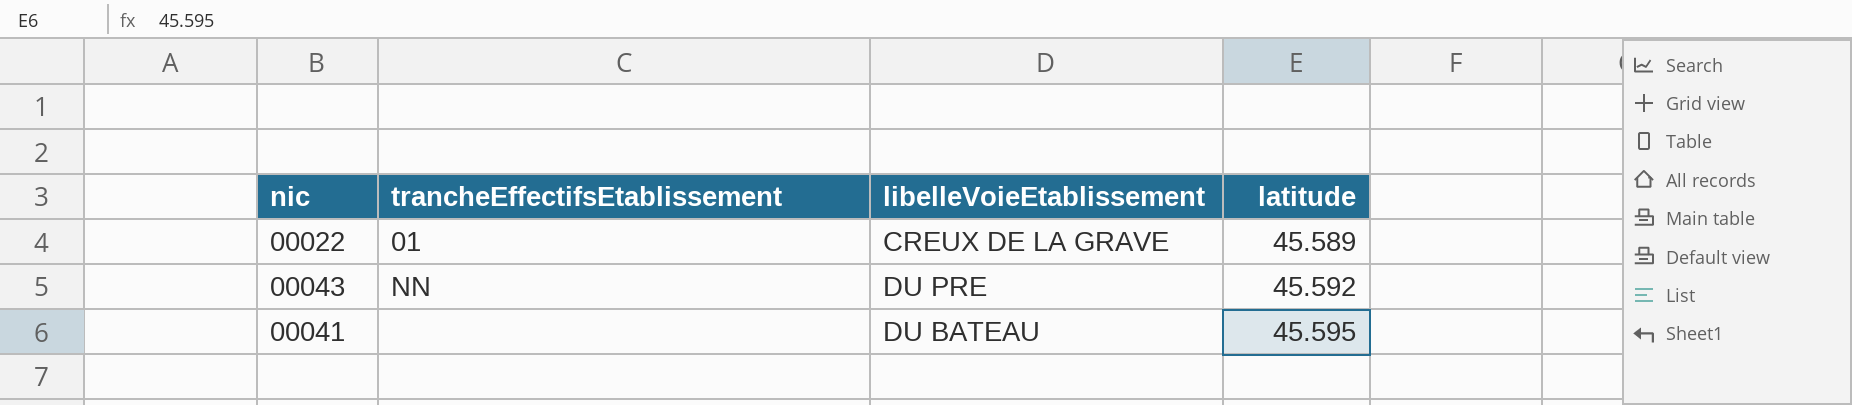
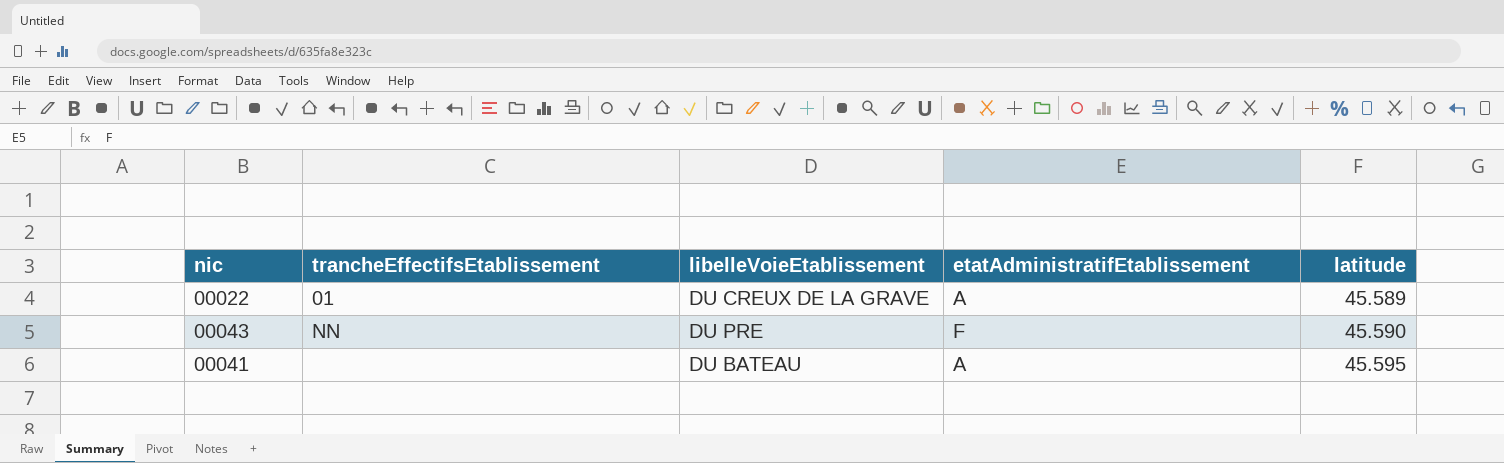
column etatAdministratifEtablissement | position: none -> 4
00022 | libelleVoieEtablissement: CREUX DE LA GRAVE -> DU CREUX DE LA GRAVE
00043 | latitude: 45.592 -> 45.590

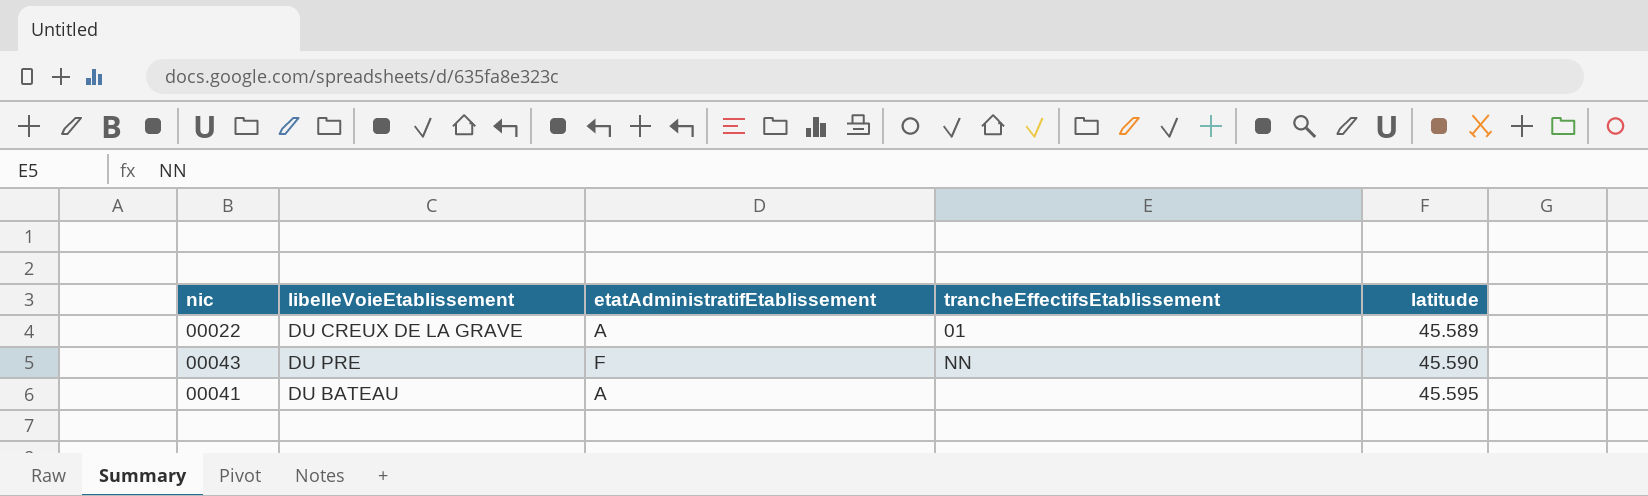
column trancheEffectifsEtablissement | position: 2 -> 4

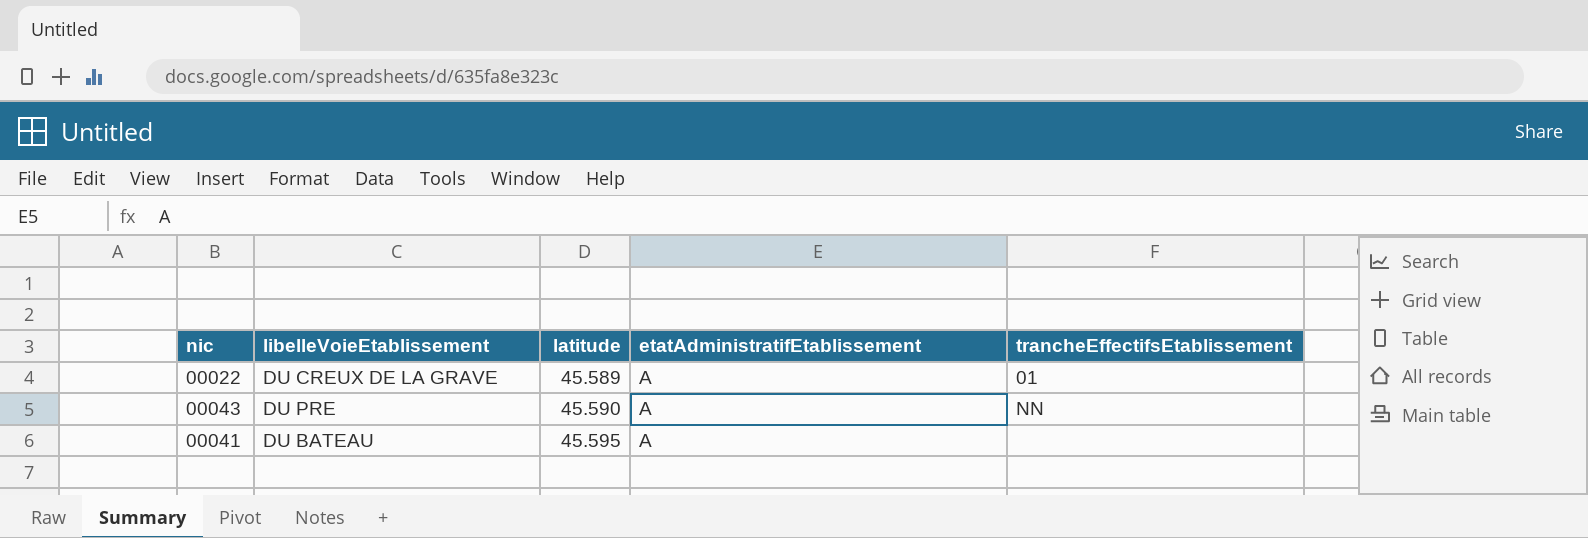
column latitude | position: 5 -> 3
00043 | etatAdministratifEtablissement: F -> A

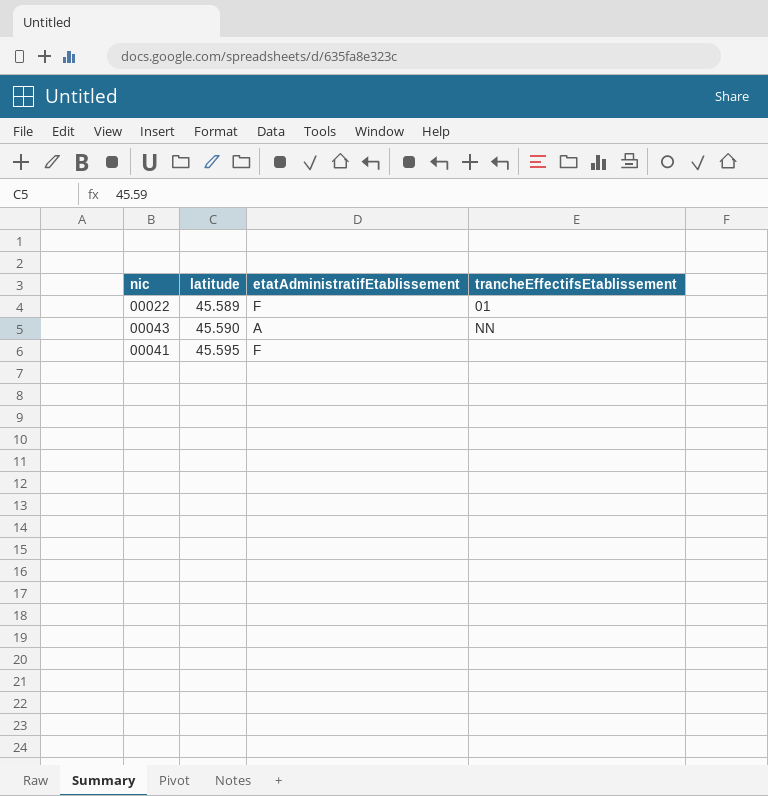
column libelleVoieEtablissement | position: 2 -> none
00022 | etatAdministratifEtablissement: A -> F
00041 | etatAdministratifEtablissement: A -> F

